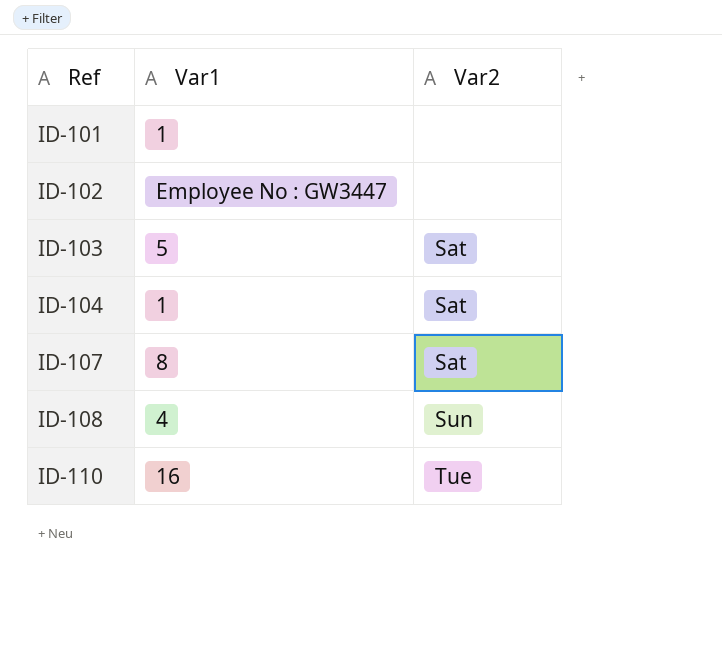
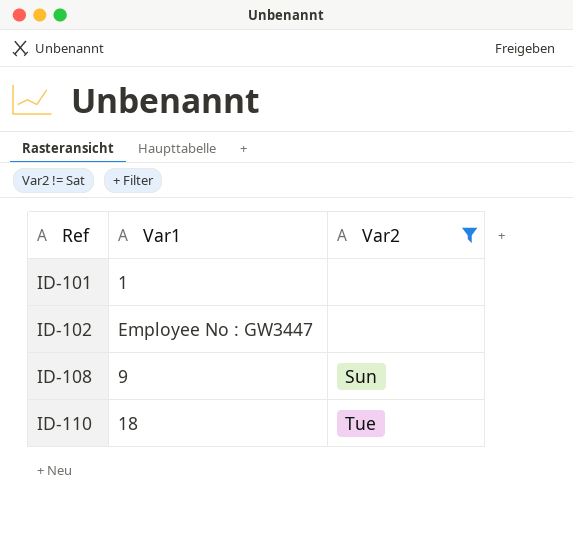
filter: none -> Var2 != Sat
ID-108 | Var1: 4 -> 9
ID-110 | Var1: 16 -> 18

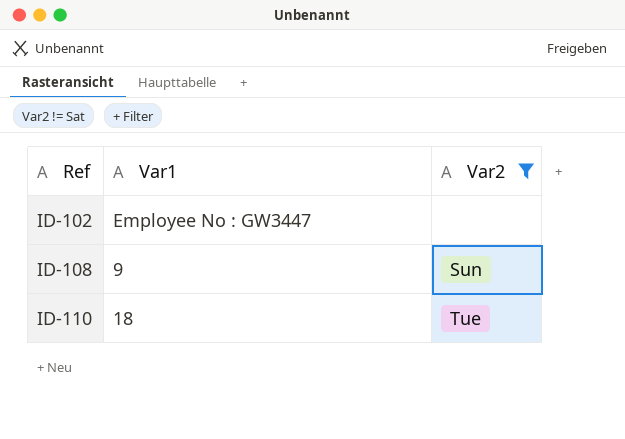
row ID-101: 1 | none -> none

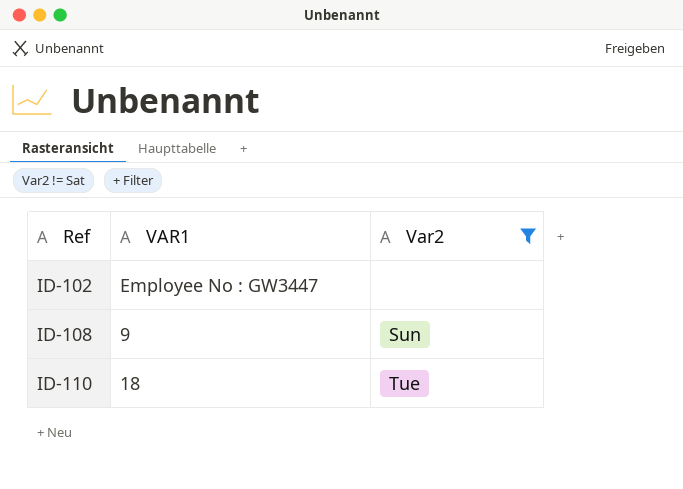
column name: Var1 -> VAR1

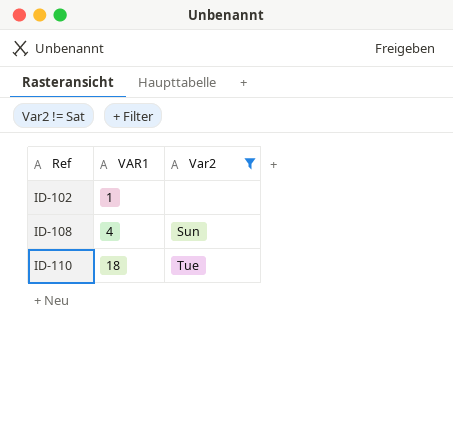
ID-102 | VAR1: Employee No : GW3447 -> 1
ID-108 | VAR1: 9 -> 4

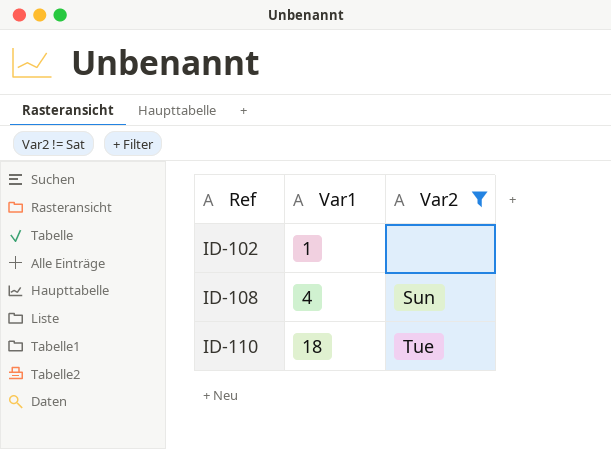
column name: VAR1 -> Var1

